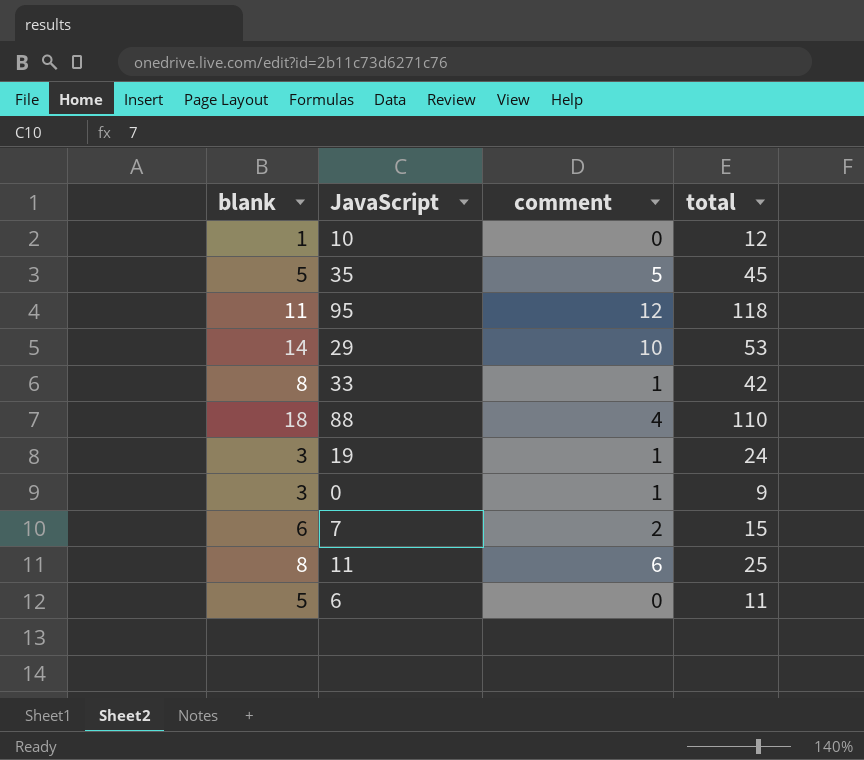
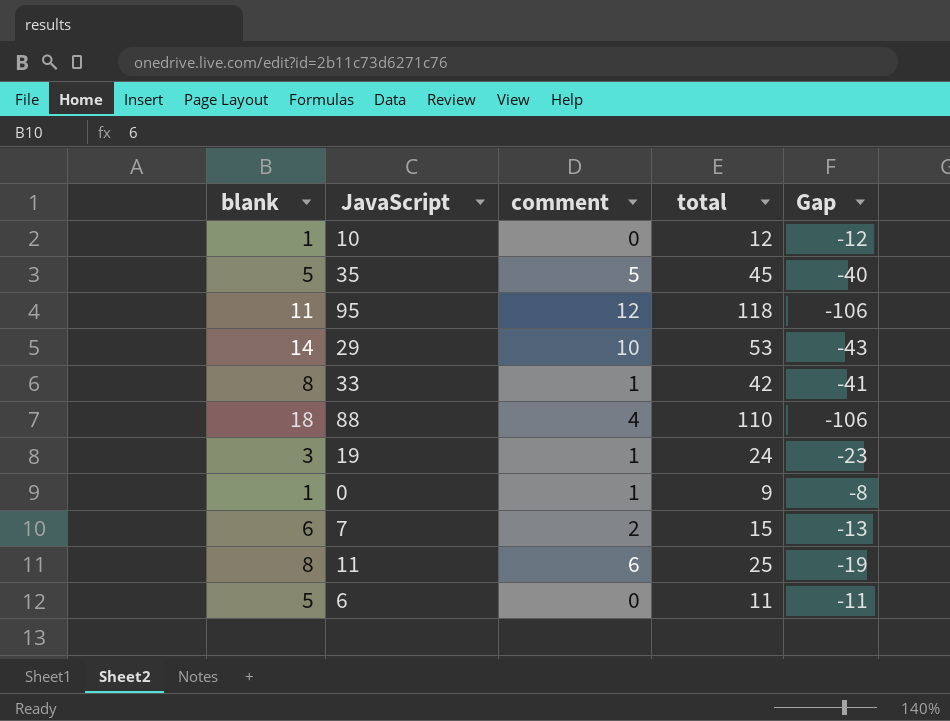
column Gap | formula: none -> [comment] - [total]
0 | blank: 3 -> 1

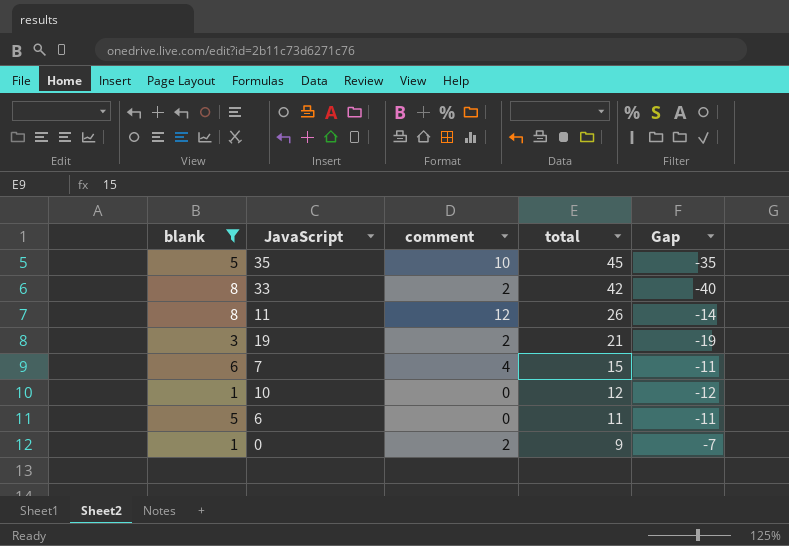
filter: none -> blank <= 8
row order: none -> total descending
35 | comment: 5 -> 10
35 | Gap: -40 -> -35
33 | comment: 1 -> 2
33 | Gap: -41 -> -40
11 | comment: 6 -> 12
11 | total: 25 -> 26
11 | Gap: -19 -> -14
19 | comment: 1 -> 2
19 | total: 24 -> 21
19 | Gap: -23 -> -19
7 | comment: 2 -> 4
7 | Gap: -13 -> -11
0 | comment: 1 -> 2
0 | Gap: -8 -> -7

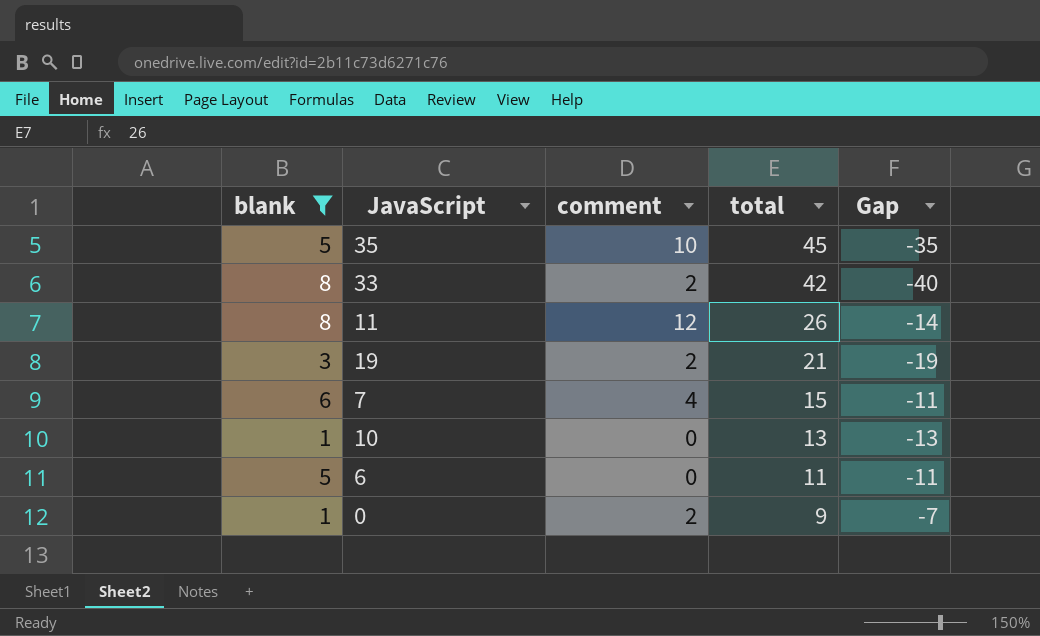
10 | total: 12 -> 13
10 | Gap: -12 -> -13

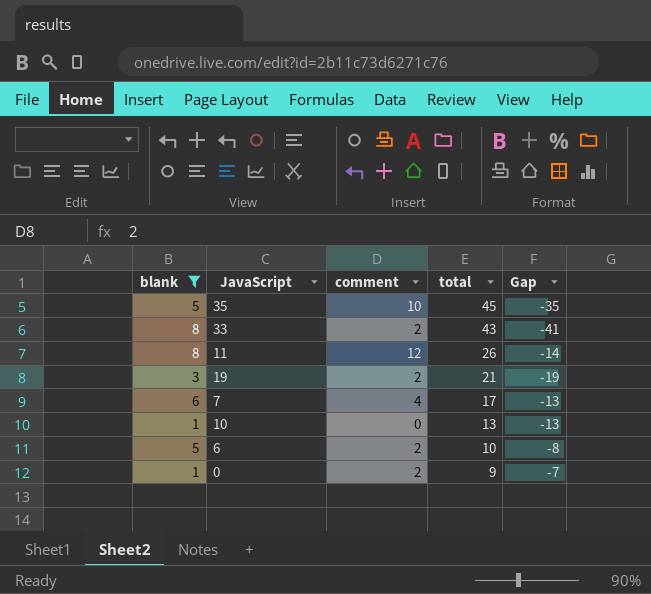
33 | total: 42 -> 43
33 | Gap: -40 -> -41
7 | total: 15 -> 17
7 | Gap: -11 -> -13
6 | comment: 0 -> 2
6 | total: 11 -> 10
6 | Gap: -11 -> -8

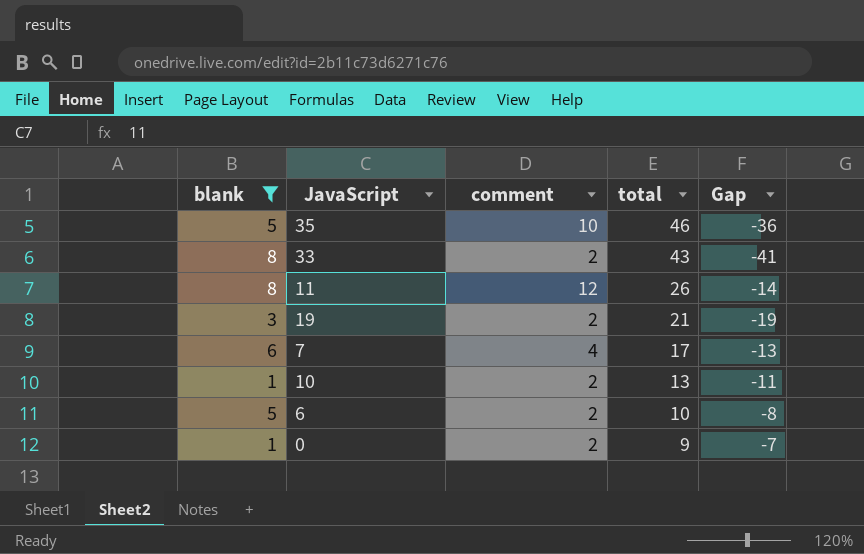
35 | total: 45 -> 46
35 | Gap: -35 -> -36
10 | comment: 0 -> 2
10 | Gap: -13 -> -11

